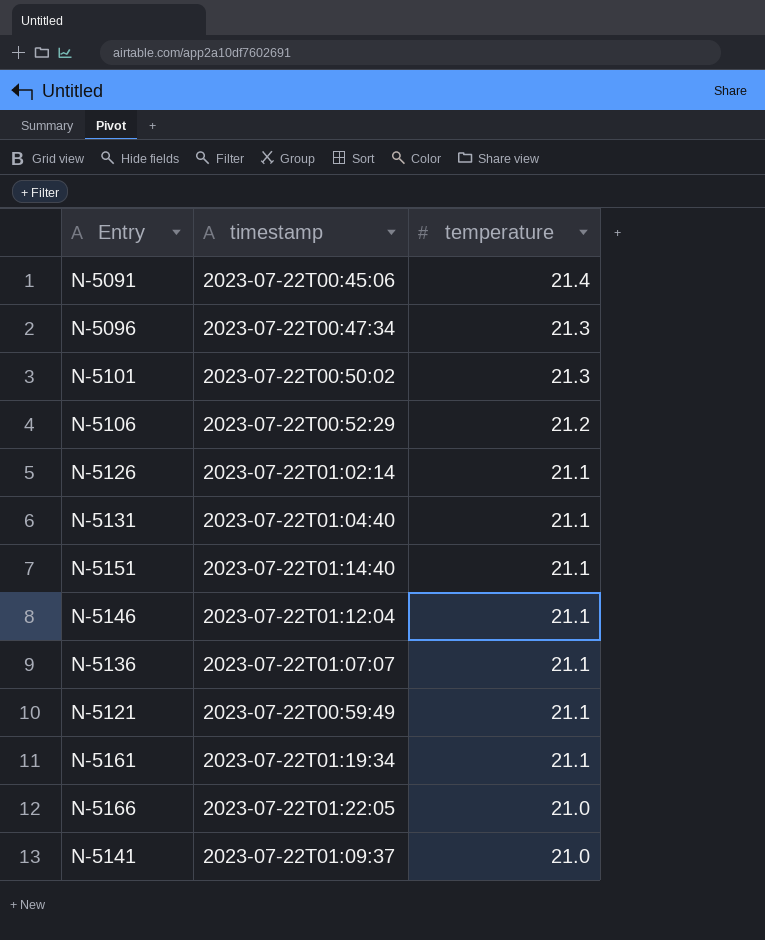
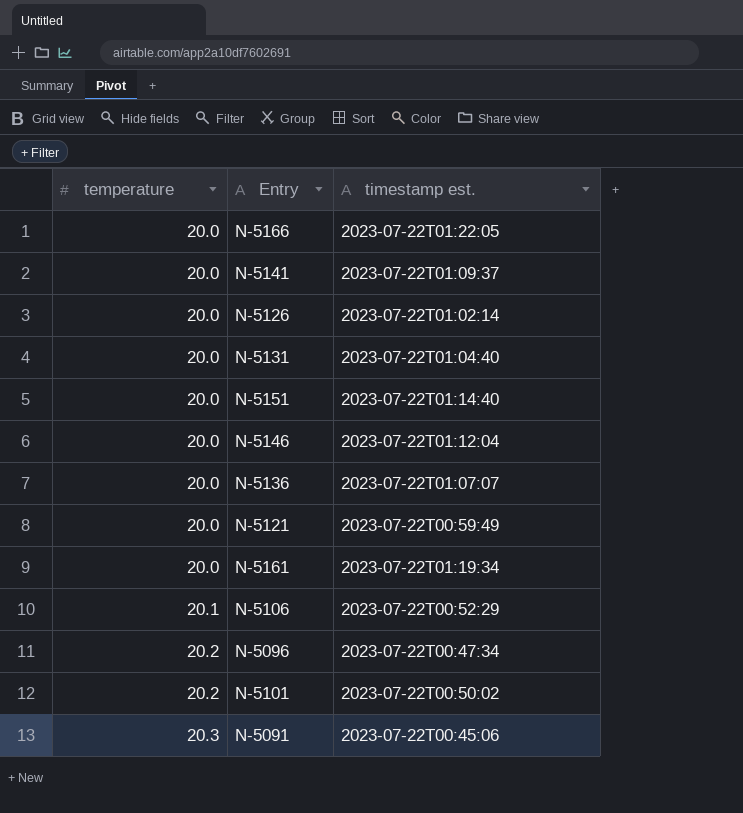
row order: temperature descending -> temperature ascending
column temperature | position: 3 -> 1
column name: timestamp -> timestamp est.
N-5166 | temperature: 21.0 -> 20.0
N-5141 | temperature: 21.0 -> 20.0
N-5126 | temperature: 21.1 -> 20.0
N-5131 | temperature: 21.1 -> 20.0
N-5151 | temperature: 21.1 -> 20.0
N-5146 | temperature: 21.1 -> 20.0
N-5136 | temperature: 21.1 -> 20.0
N-5121 | temperature: 21.1 -> 20.0
N-5161 | temperature: 21.1 -> 20.0
N-5106 | temperature: 21.2 -> 20.1
N-5096 | temperature: 21.3 -> 20.2
N-5101 | temperature: 21.3 -> 20.2
N-5091 | temperature: 21.4 -> 20.3

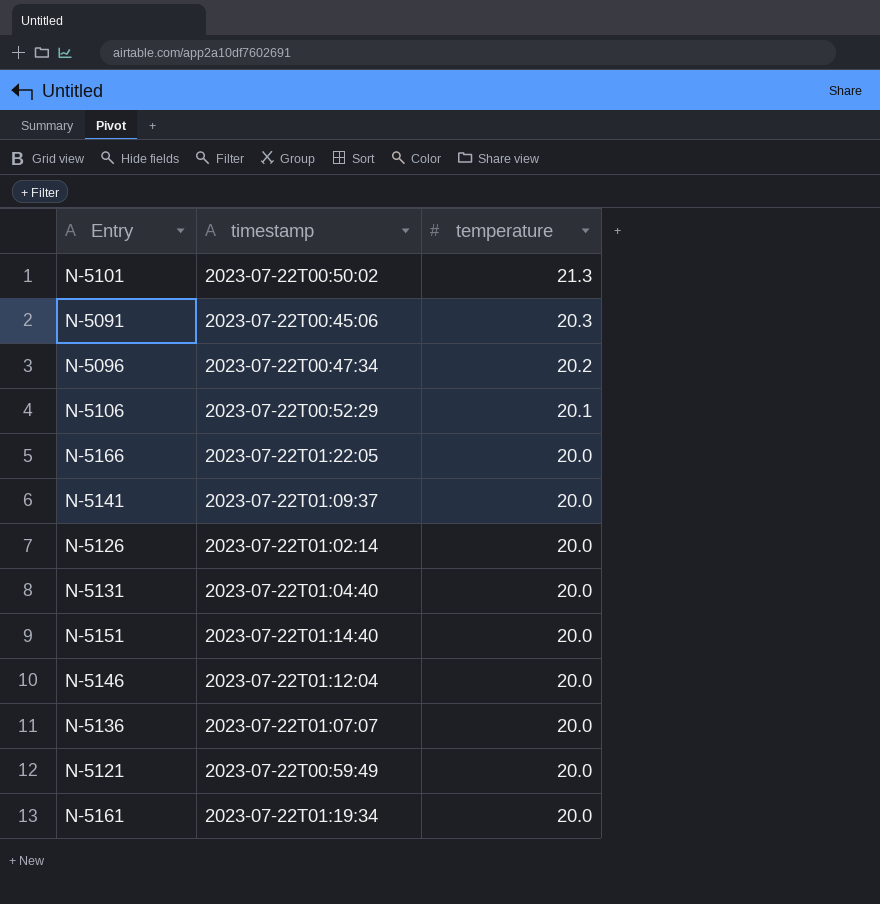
row order: temperature ascending -> temperature descending
column name: timestamp est. -> timestamp
column temperature | position: 1 -> 3
N-5101 | temperature: 20.2 -> 21.3

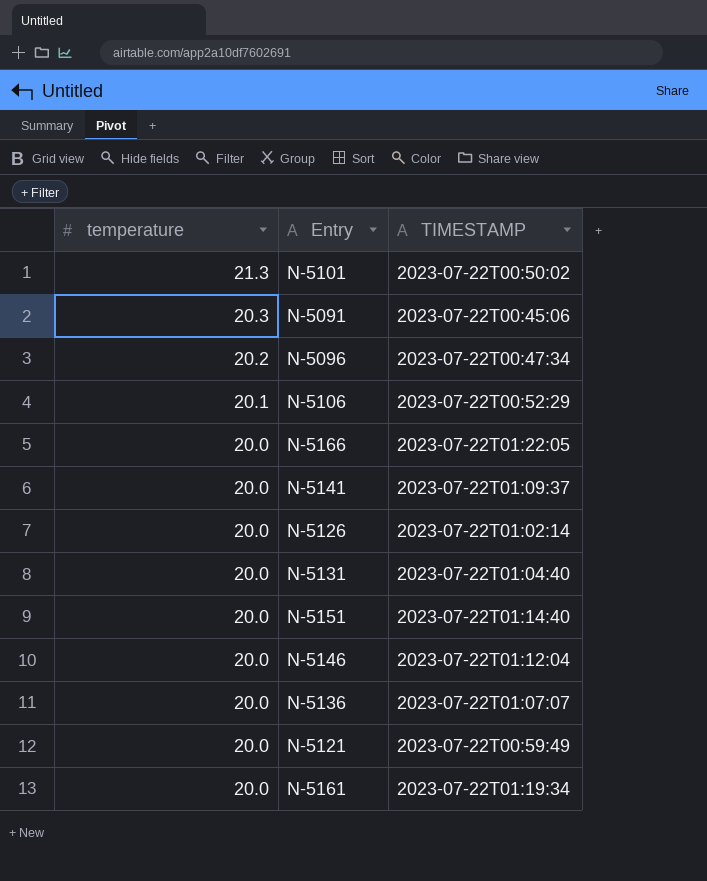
column temperature | position: 3 -> 1
column name: timestamp -> TIMESTAMP

